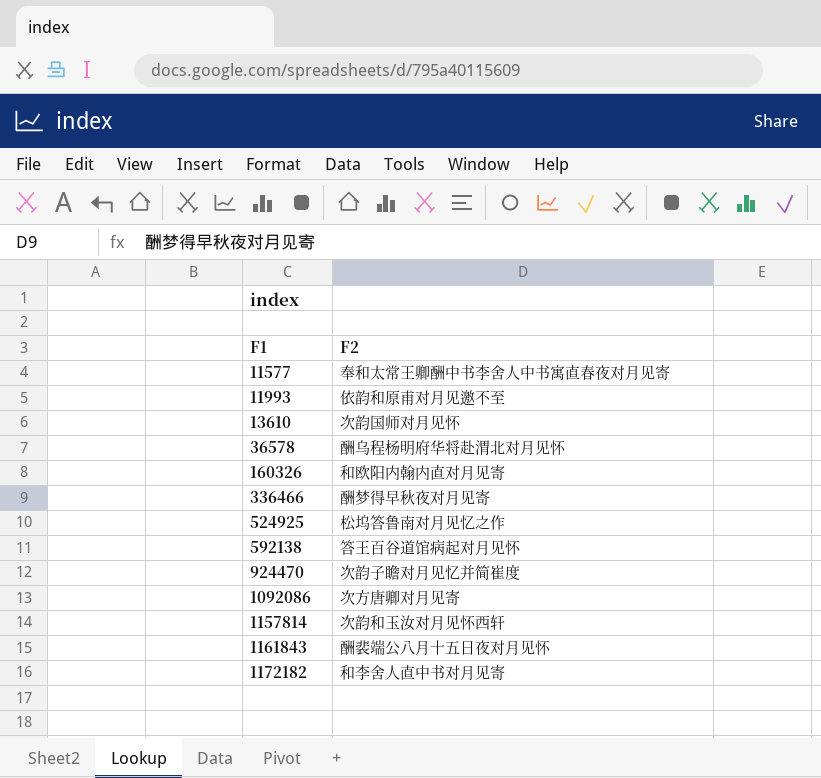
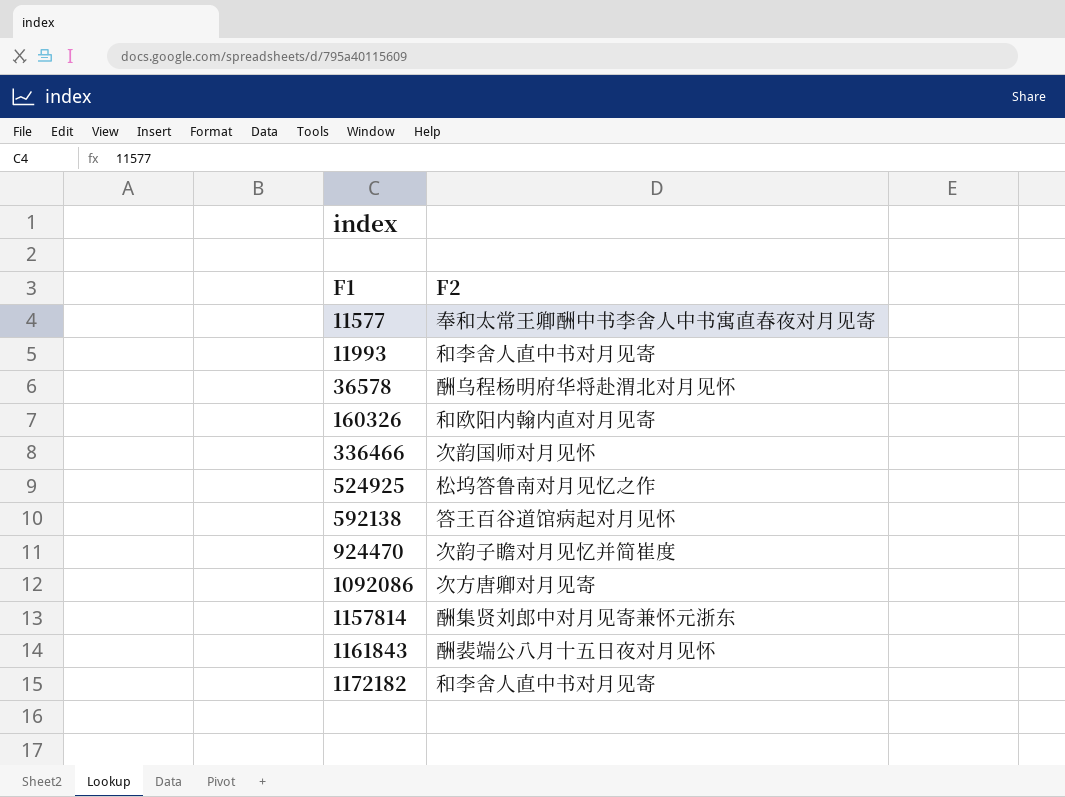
row 13610: 次韵国师对月见怀 -> none
11993 | F2: 依韵和原甫对月见邀不至 -> 和李舍人直中书对月见寄
336466 | F2: 酬梦得早秋夜对月见寄 -> 次韵国师对月见怀
1157814 | F2: 次韵和玉汝对月见怀西轩 -> 酬集贤刘郎中对月见寄兼怀元浙东

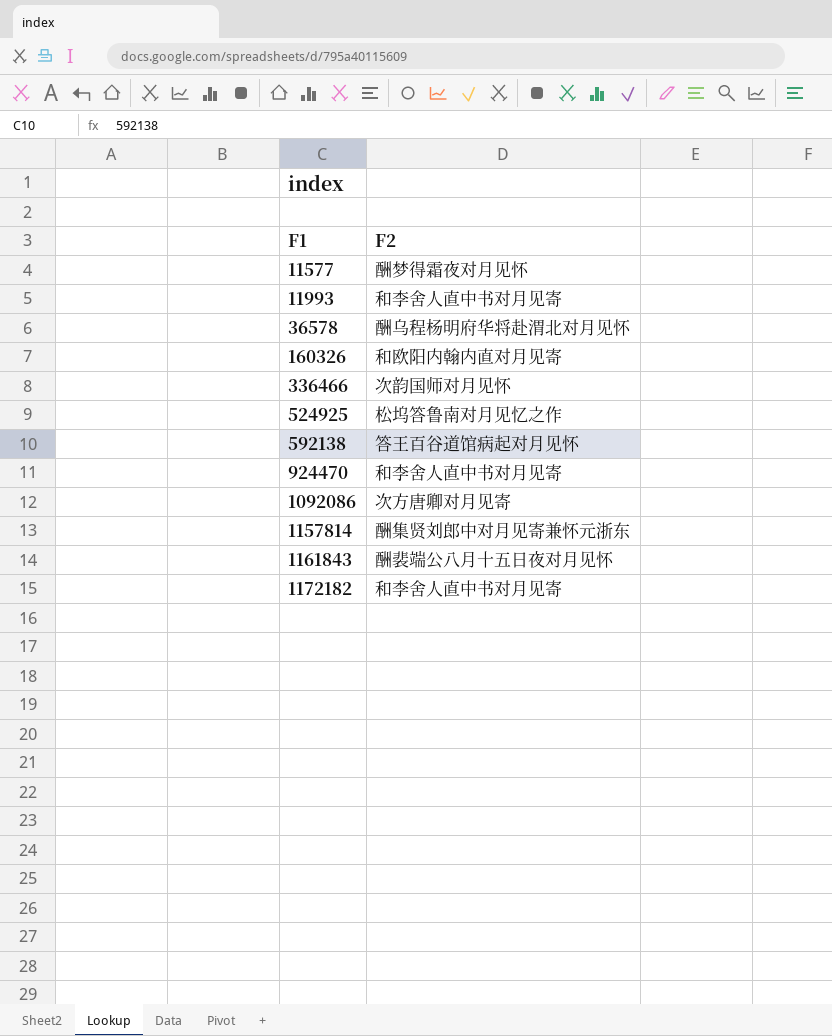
11577 | F2: 奉和太常王卿酬中书李舍人中书寓直春夜对月见寄 -> 酬梦得霜夜对月见怀
924470 | F2: 次韵子瞻对月见忆并简崔度 -> 和李舍人直中书对月见寄

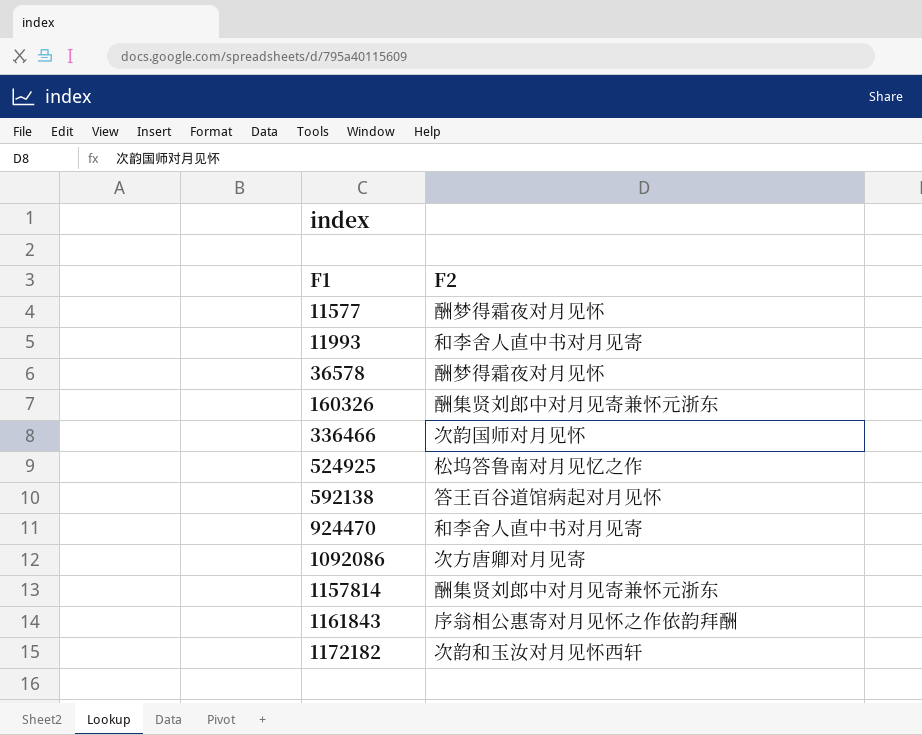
36578 | F2: 酬乌程杨明府华将赴渭北对月见怀 -> 酬梦得霜夜对月见怀
160326 | F2: 和欧阳内翰内直对月见寄 -> 酬集贤刘郎中对月见寄兼怀元浙东
1161843 | F2: 酬裴端公八月十五日夜对月见怀 -> 序翁相公惠寄对月见怀之作依韵拜酬
1172182 | F2: 和李舍人直中书对月见寄 -> 次韵和玉汝对月见怀西轩

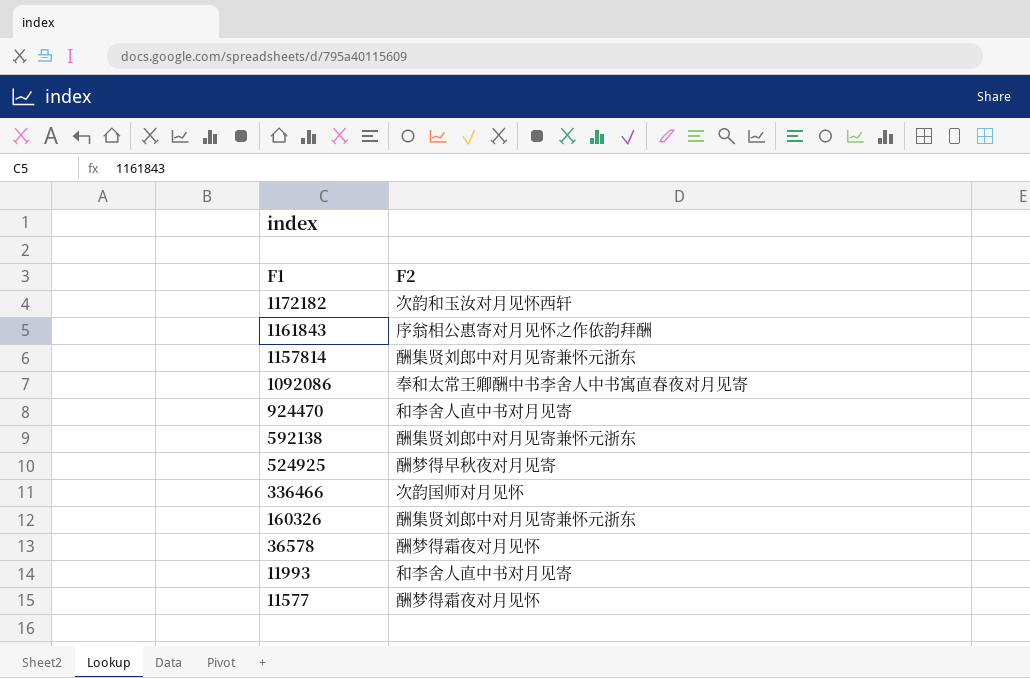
row order: F1 ascending -> F1 descending
1092086 | F2: 次方唐卿对月见寄 -> 奉和太常王卿酬中书李舍人中书寓直春夜对月见寄
592138 | F2: 答王百谷道馆病起对月见怀 -> 酬集贤刘郎中对月见寄兼怀元浙东
524925 | F2: 松坞答鲁南对月见忆之作 -> 酬梦得早秋夜对月见寄

